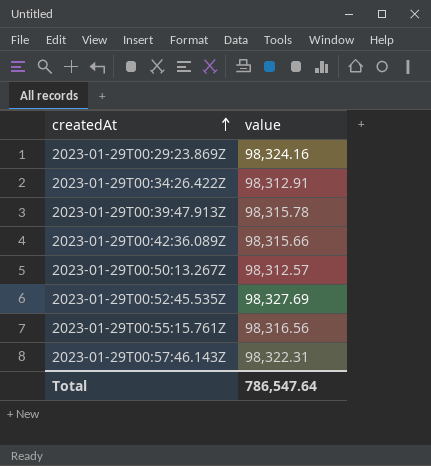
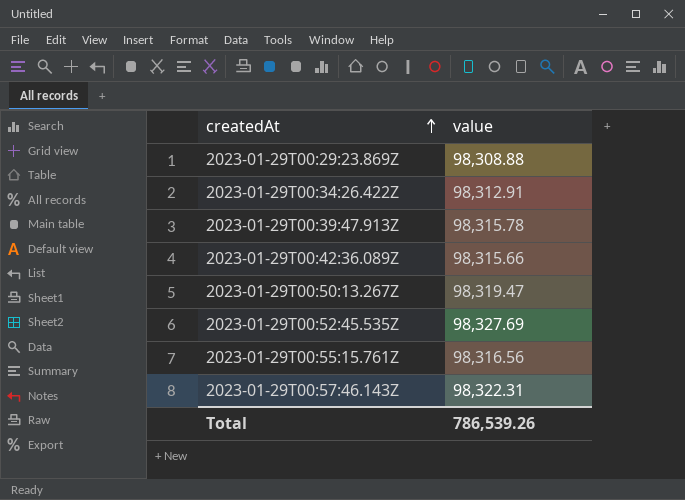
2023-01-29T00:29:23.869Z | value: 98,324.16 -> 98,308.88
2023-01-29T00:50:13.267Z | value: 98,312.57 -> 98,319.47
Total | value: 786,547.64 -> 786,539.26

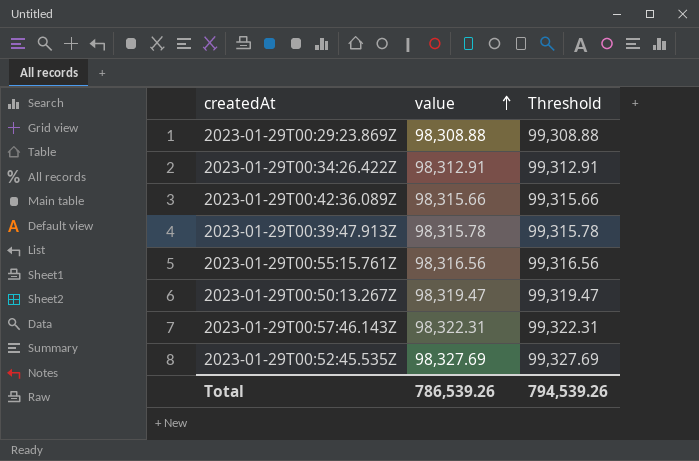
row order: createdAt ascending -> value ascending
column Threshold | formula: none -> [value] + 1000

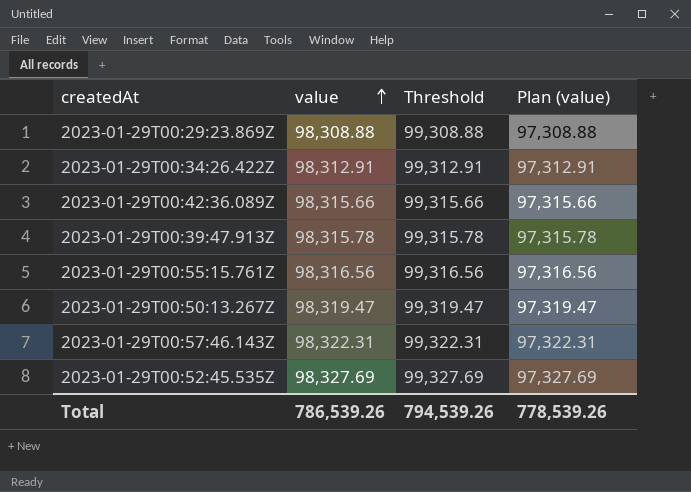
column Plan (value) | formula: none -> [value] - 1000

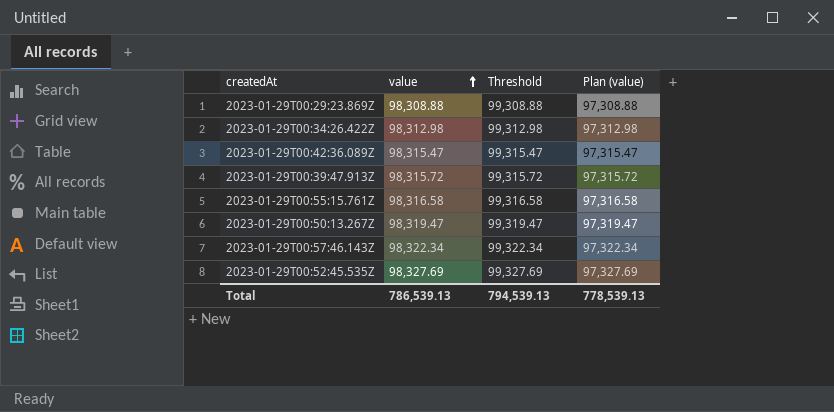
2023-01-29T00:34:26.422Z | value: 98,312.91 -> 98,312.98
2023-01-29T00:34:26.422Z | Threshold: 99,312.91 -> 99,312.98
2023-01-29T00:34:26.422Z | Plan (value): 97,312.91 -> 97,312.98
2023-01-29T00:42:36.089Z | value: 98,315.66 -> 98,315.47
2023-01-29T00:42:36.089Z | Threshold: 99,315.66 -> 99,315.47
2023-01-29T00:42:36.089Z | Plan (value): 97,315.66 -> 97,315.47
2023-01-29T00:39:47.913Z | value: 98,315.78 -> 98,315.72
2023-01-29T00:39:47.913Z | Threshold: 99,315.78 -> 99,315.72
2023-01-29T00:39:47.913Z | Plan (value): 97,315.78 -> 97,315.72
2023-01-29T00:55:15.761Z | value: 98,316.56 -> 98,316.58
2023-01-29T00:55:15.761Z | Threshold: 99,316.56 -> 99,316.58
2023-01-29T00:55:15.761Z | Plan (value): 97,316.56 -> 97,316.58
2023-01-29T00:57:46.143Z | value: 98,322.31 -> 98,322.34
2023-01-29T00:57:46.143Z | Threshold: 99,322.31 -> 99,322.34
2023-01-29T00:57:46.143Z | Plan (value): 97,322.31 -> 97,322.34
Total | value: 786,539.26 -> 786,539.13
Total | Threshold: 794,539.26 -> 794,539.13
Total | Plan (value): 778,539.26 -> 778,539.13

